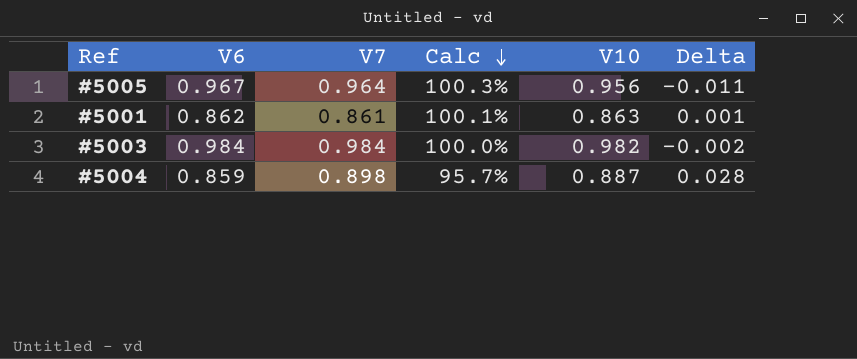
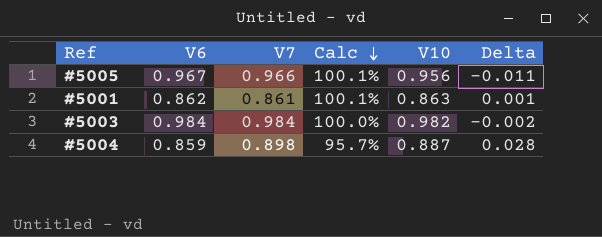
#5005 | V7: 0.964 -> 0.966
#5005 | Calc: 100.3% -> 100.1%

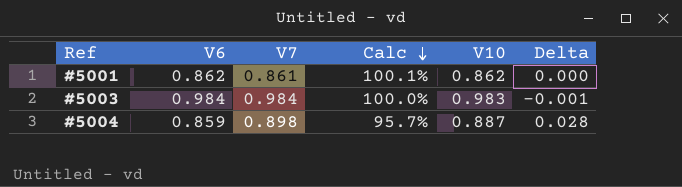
row #5005: 0.967 | 0.966 | 100.1% | 0.956 | -0.011 -> none
#5001 | V10: 0.863 -> 0.862
#5001 | Delta: 0.001 -> 0.000
#5003 | V10: 0.982 -> 0.983
#5003 | Delta: -0.002 -> -0.001

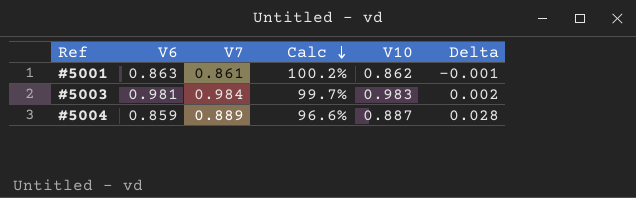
#5001 | V6: 0.862 -> 0.863
#5001 | Calc: 100.1% -> 100.2%
#5001 | Delta: 0.000 -> -0.001
#5003 | V6: 0.984 -> 0.981
#5003 | Calc: 100.0% -> 99.7%
#5003 | Delta: -0.001 -> 0.002
#5004 | V7: 0.898 -> 0.889
#5004 | Calc: 95.7% -> 96.6%

